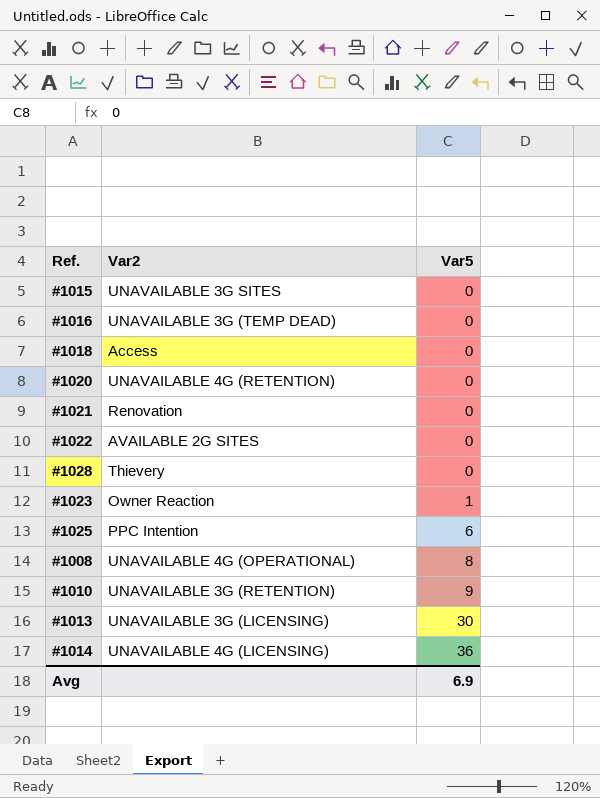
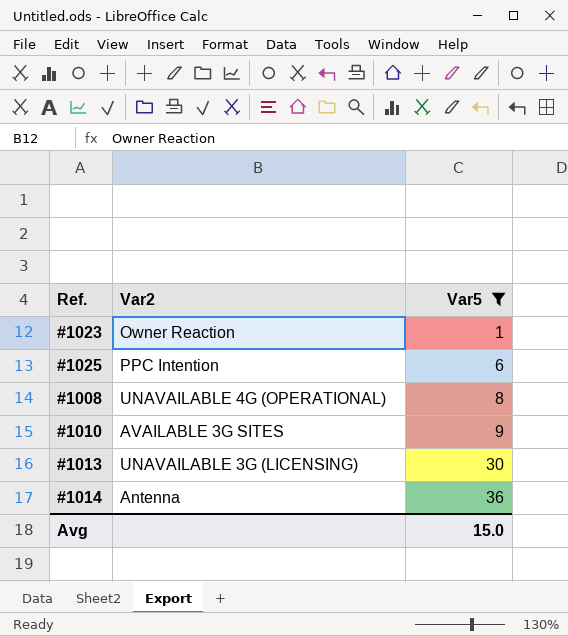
filter: none -> Var5 != 0
#1010 | Var2: UNAVAILABLE 3G (RETENTION) -> AVAILABLE 3G SITES
#1014 | Var2: UNAVAILABLE 4G (LICENSING) -> Antenna
Avg | Var5: 6.9 -> 15.0

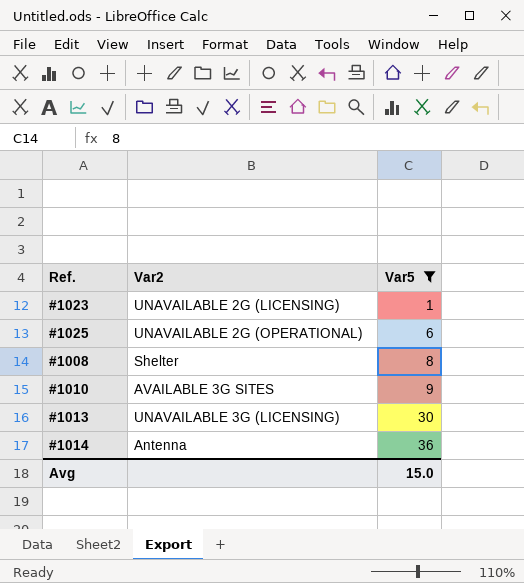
#1023 | Var2: Owner Reaction -> UNAVAILABLE 2G (LICENSING)
#1025 | Var2: PPC Intention -> UNAVAILABLE 2G (OPERATIONAL)
#1008 | Var2: UNAVAILABLE 4G (OPERATIONAL) -> Shelter

